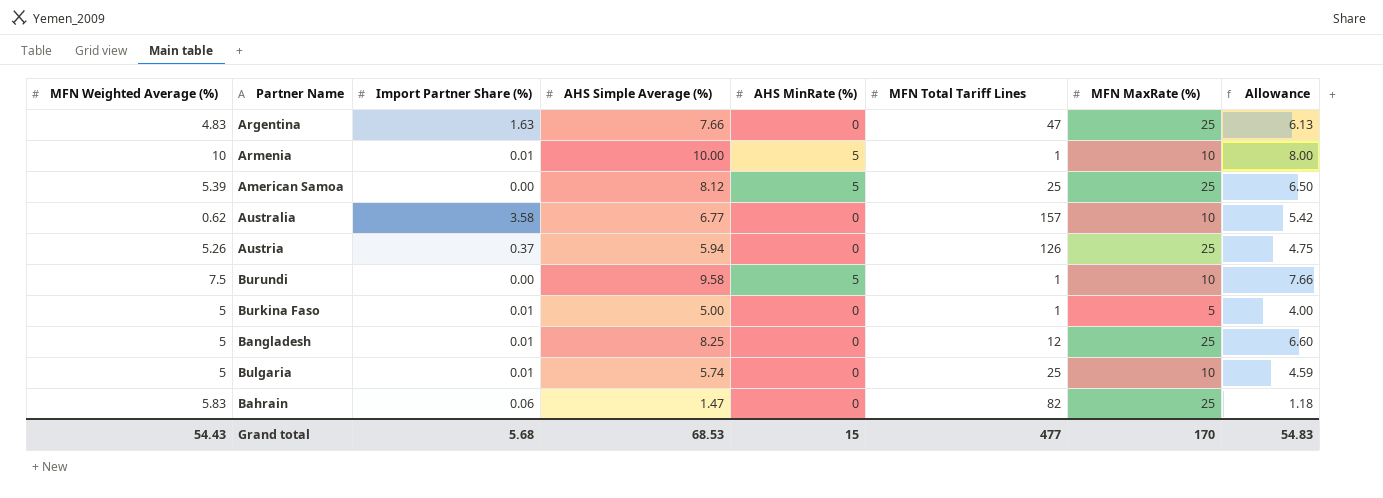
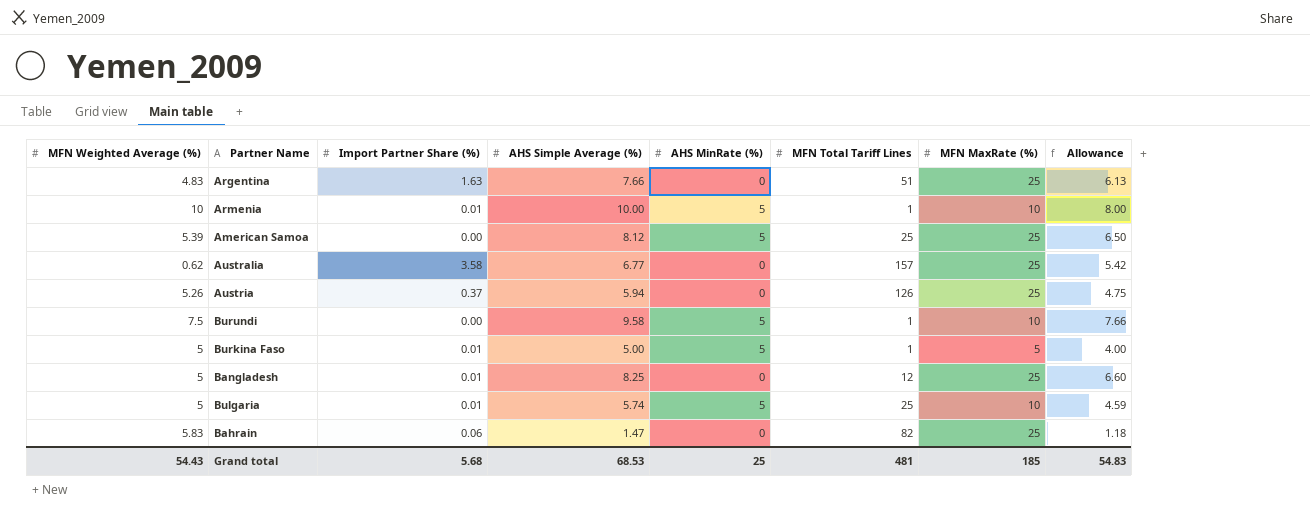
Argentina | MFN Total Tariff Lines: 47 -> 51
Australia | MFN MaxRate (%): 10 -> 25
Burkina Faso | AHS MinRate (%): 0 -> 5
Bulgaria | AHS MinRate (%): 0 -> 5
Grand total | AHS MinRate (%): 15 -> 25
Grand total | MFN Total Tariff Lines: 477 -> 481
Grand total | MFN MaxRate (%): 170 -> 185

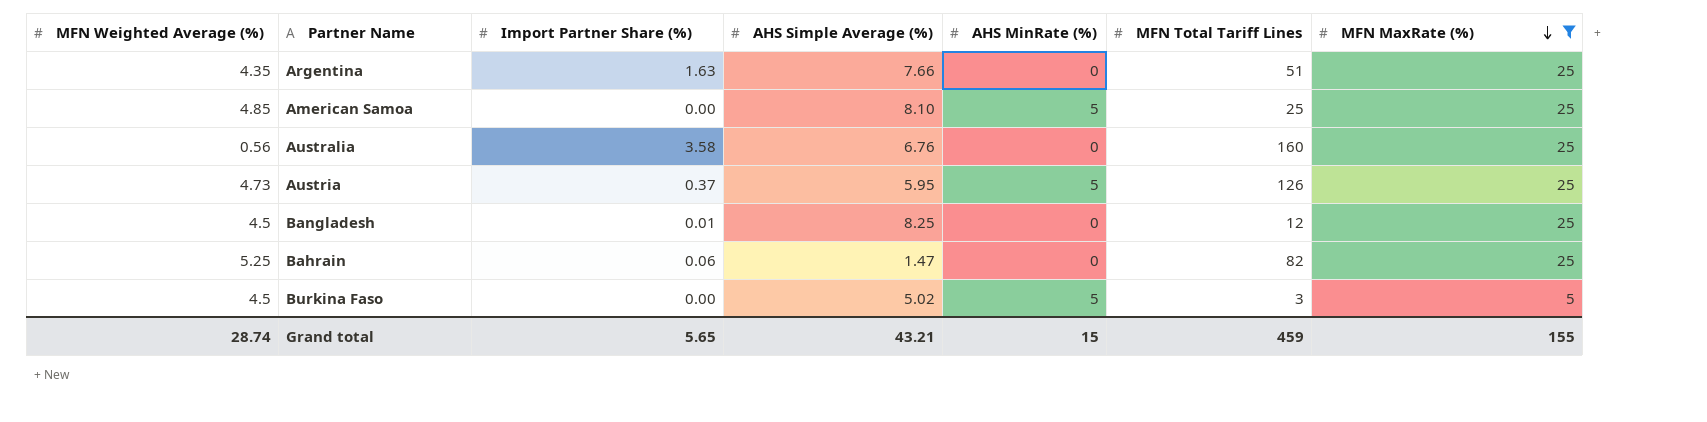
filter: none -> MFN MaxRate (%) != 10
row order: none -> MFN MaxRate (%) descending
column Allowance | formula: [AHS Simple Average (%)] * 0.8 -> none
Argentina | MFN Weighted Average (%): 4.83 -> 4.35
American Samoa | MFN Weighted Average (%): 5.39 -> 4.85
American Samoa | AHS Simple Average (%): 8.12 -> 8.10
Australia | MFN Weighted Average (%): 0.62 -> 0.56
Australia | AHS Simple Average (%): 6.77 -> 6.76
Australia | MFN Total Tariff Lines: 157 -> 160
Austria | MFN Weighted Average (%): 5.26 -> 4.73
Austria | AHS Simple Average (%): 5.94 -> 5.95
Austria | AHS MinRate (%): 0 -> 5
Bangladesh | MFN Weighted Average (%): 5 -> 4.5
Bahrain | MFN Weighted Average (%): 5.83 -> 5.25
Burkina Faso | MFN Weighted Average (%): 5 -> 4.5
Burkina Faso | Import Partner Share (%): 0.01 -> 0.00
Burkina Faso | AHS Simple Average (%): 5.00 -> 5.02
Burkina Faso | MFN Total Tariff Lines: 1 -> 3
Grand total | MFN Weighted Average (%): 54.43 -> 28.74
Grand total | Import Partner Share (%): 5.68 -> 5.65
Grand total | AHS Simple Average (%): 68.53 -> 43.21
Grand total | AHS MinRate (%): 25 -> 15
Grand total | MFN Total Tariff Lines: 481 -> 459
Grand total | MFN MaxRate (%): 185 -> 155

